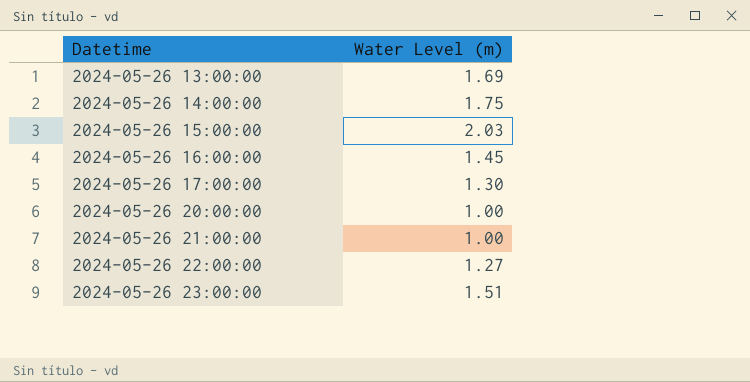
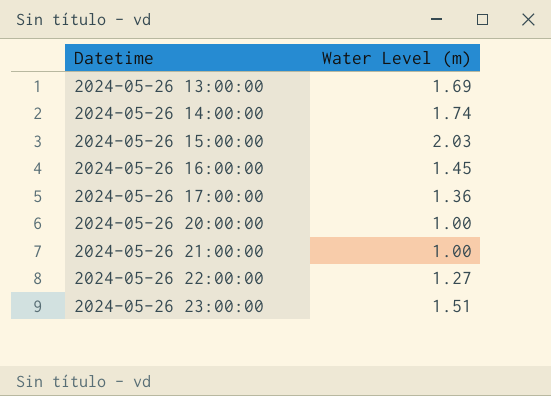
2024-05-26 14:00:00 | Water Level (m): 1.75 -> 1.74
2024-05-26 17:00:00 | Water Level (m): 1.30 -> 1.36

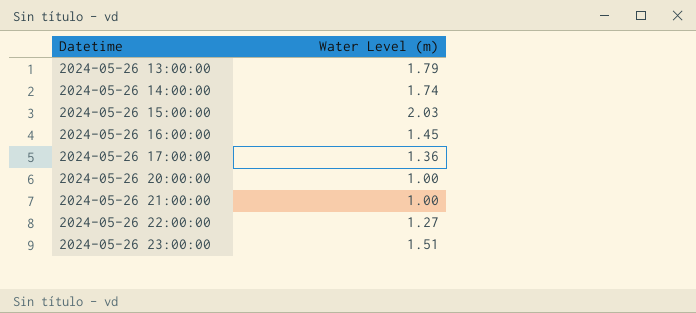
2024-05-26 13:00:00 | Water Level (m): 1.69 -> 1.79

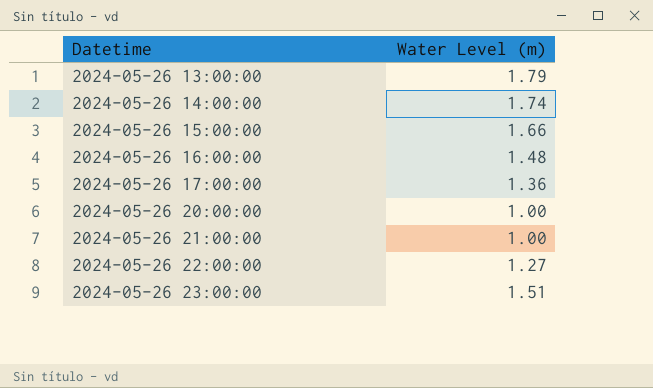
2024-05-26 15:00:00 | Water Level (m): 2.03 -> 1.66
2024-05-26 16:00:00 | Water Level (m): 1.45 -> 1.48

